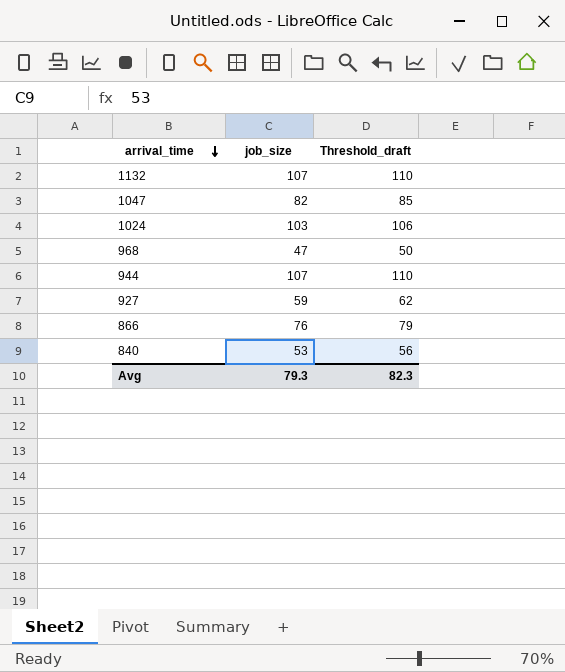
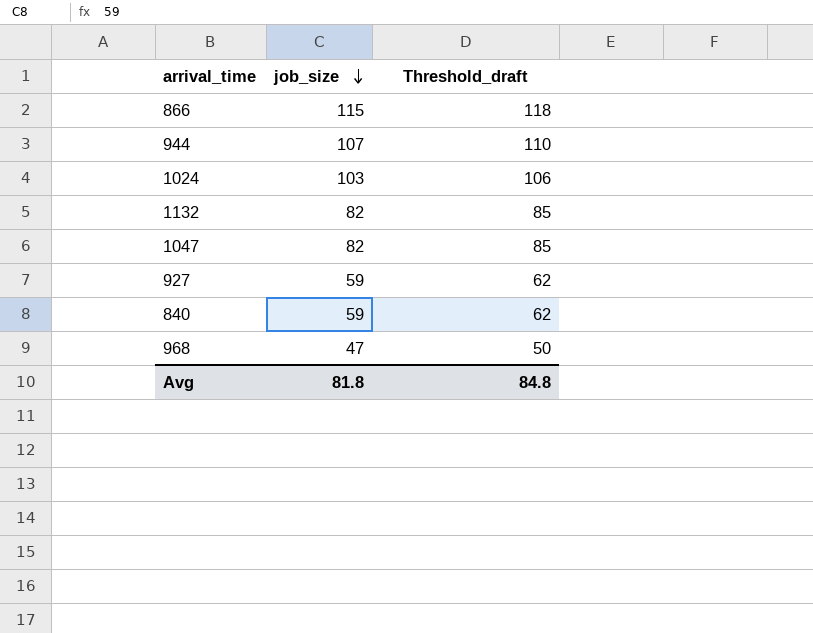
row order: arrival_time descending -> job_size descending
866 | job_size: 76 -> 115
866 | Threshold_draft: 79 -> 118
1132 | job_size: 107 -> 82
1132 | Threshold_draft: 110 -> 85
840 | job_size: 53 -> 59
840 | Threshold_draft: 56 -> 62
Avg | job_size: 79.3 -> 81.8
Avg | Threshold_draft: 82.3 -> 84.8

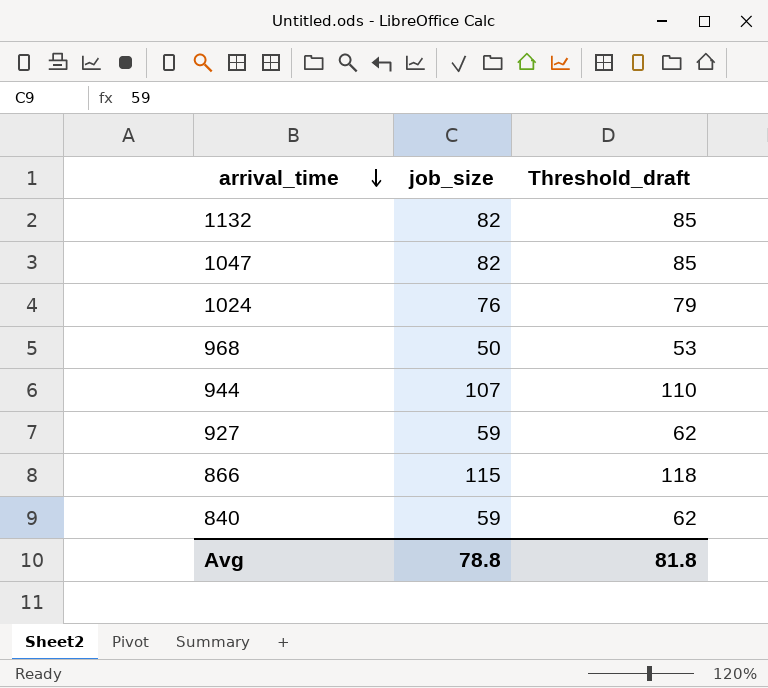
row order: job_size descending -> arrival_time descending
1024 | job_size: 103 -> 76
1024 | Threshold_draft: 106 -> 79
968 | job_size: 47 -> 50
968 | Threshold_draft: 50 -> 53
Avg | job_size: 81.8 -> 78.8
Avg | Threshold_draft: 84.8 -> 81.8

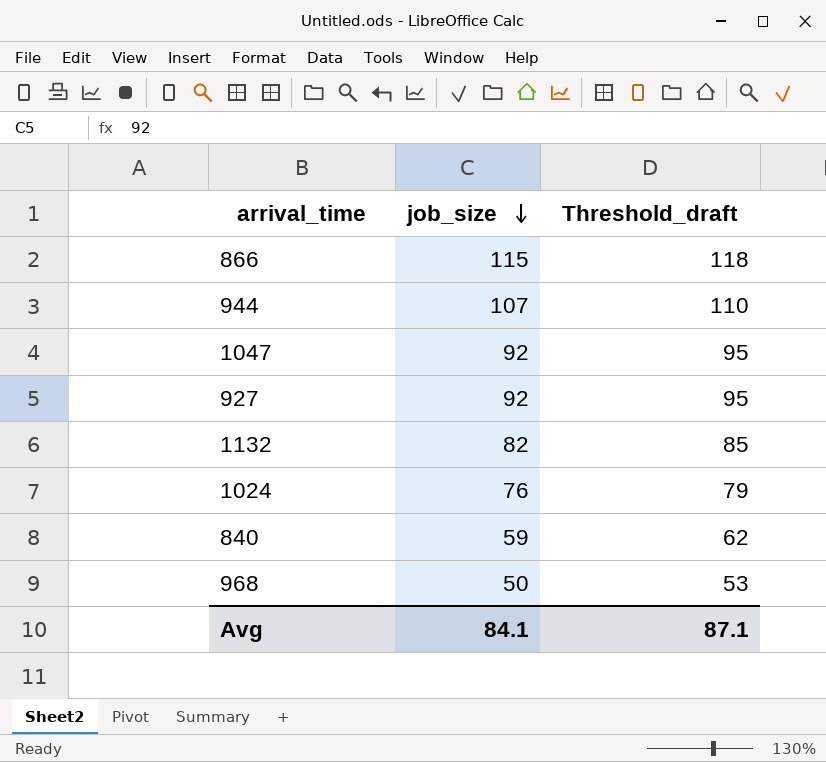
row order: arrival_time descending -> job_size descending
1047 | job_size: 82 -> 92
1047 | Threshold_draft: 85 -> 95
927 | job_size: 59 -> 92
927 | Threshold_draft: 62 -> 95
Avg | job_size: 78.8 -> 84.1
Avg | Threshold_draft: 81.8 -> 87.1

